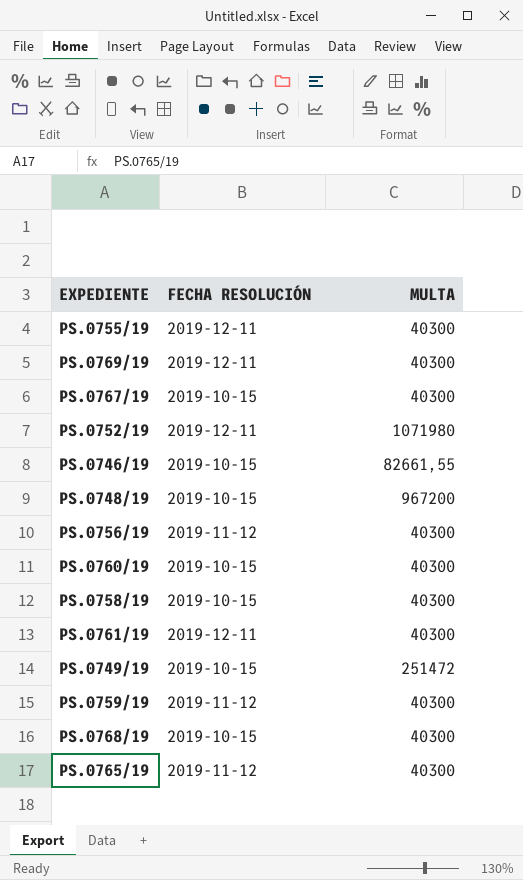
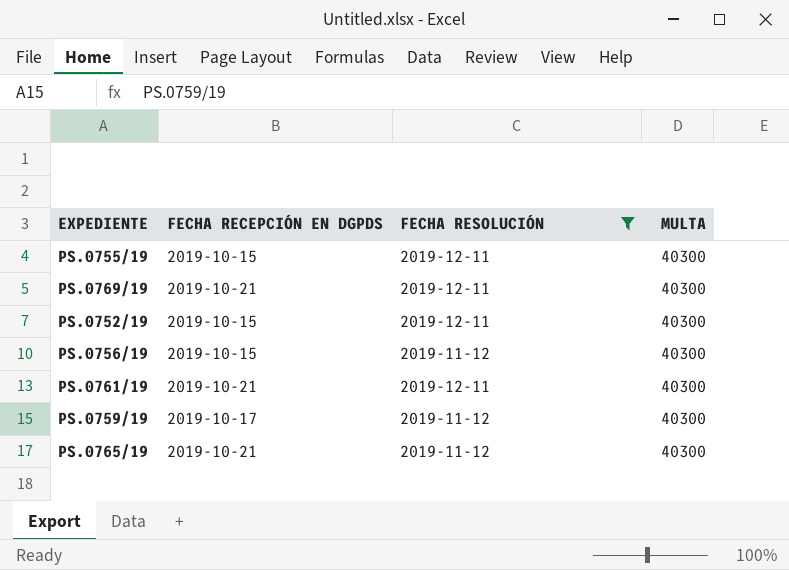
filter: none -> FECHA RESOLUCIÓN != 2019-10-15
column FECHA RECEPCIÓN EN DGPDS | position: none -> 2
PS.0752/19 | MULTA: 1071980 -> 40300

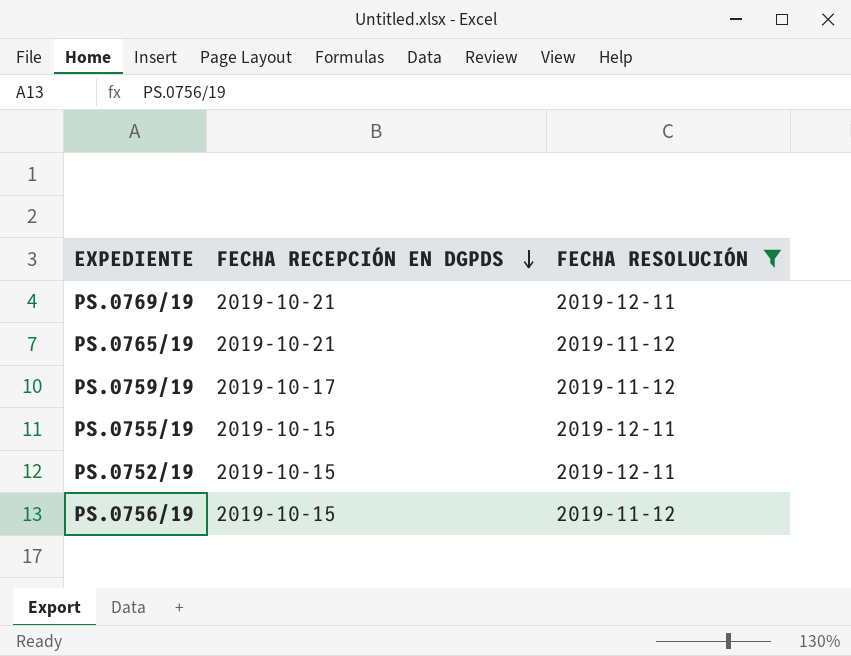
row order: none -> FECHA RECEPCIÓN EN DGPDS descending
column MULTA | position: 4 -> none
row PS.0761/19: 2019-10-21 | 2019-12-11 | 40300 -> none

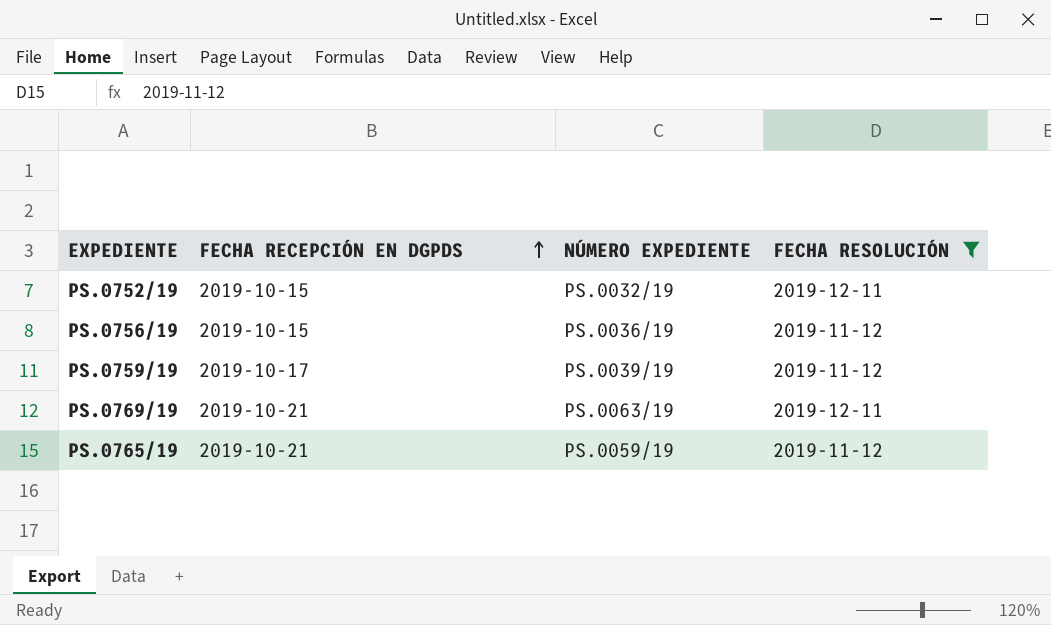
row order: FECHA RECEPCIÓN EN DGPDS descending -> FECHA RECEPCIÓN EN DGPDS ascending
column NÚMERO EXPEDIENTE | position: none -> 3
row PS.0755/19: 2019-10-15 | 2019-12-11 -> none

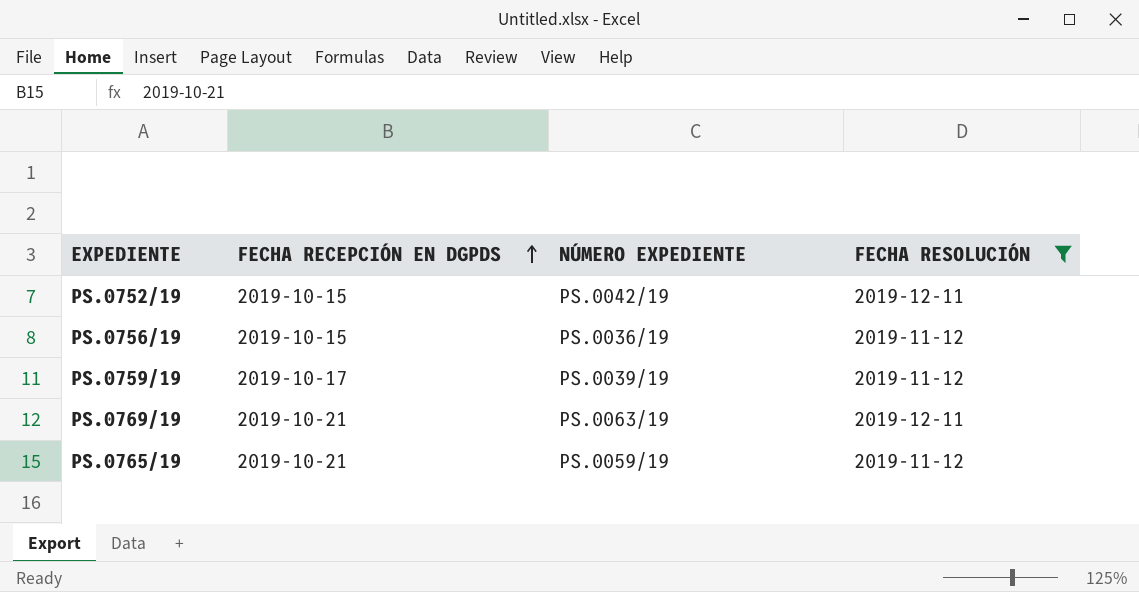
PS.0752/19 | NÚMERO EXPEDIENTE: PS.0032/19 -> PS.0042/19

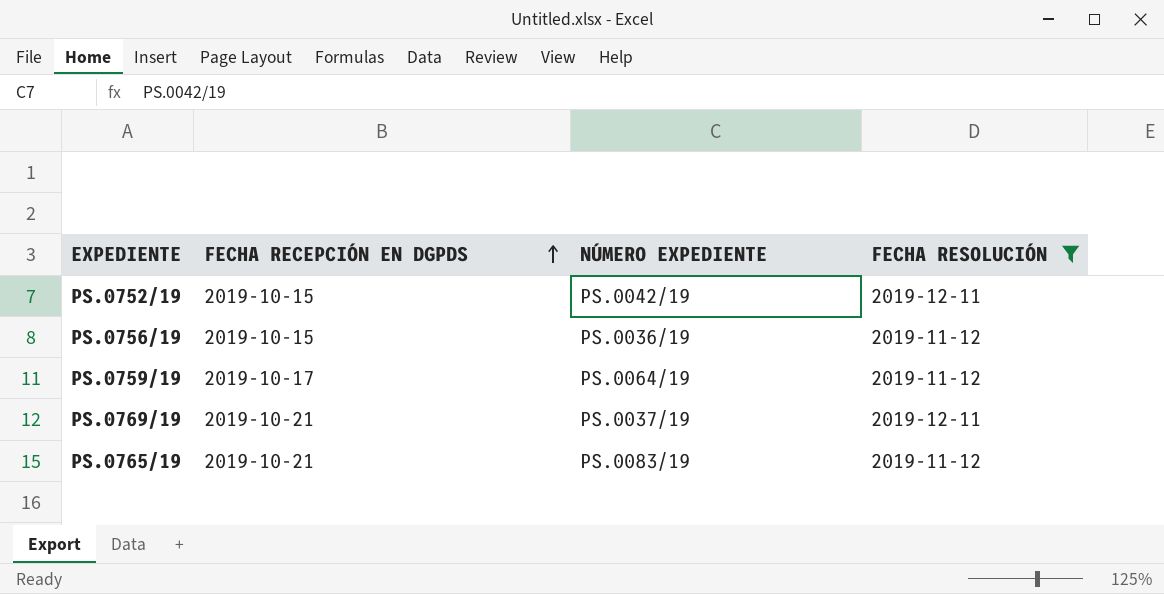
PS.0759/19 | NÚMERO EXPEDIENTE: PS.0039/19 -> PS.0064/19
PS.0769/19 | NÚMERO EXPEDIENTE: PS.0063/19 -> PS.0037/19
PS.0765/19 | NÚMERO EXPEDIENTE: PS.0059/19 -> PS.0083/19

